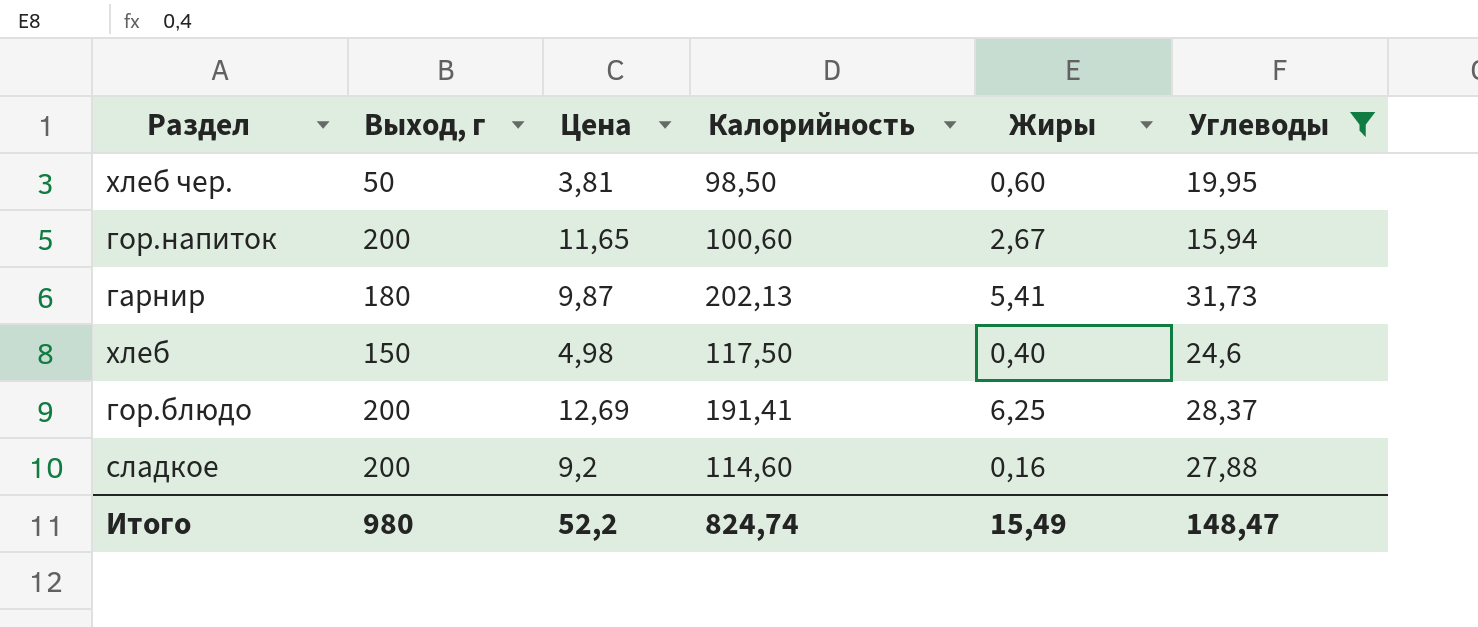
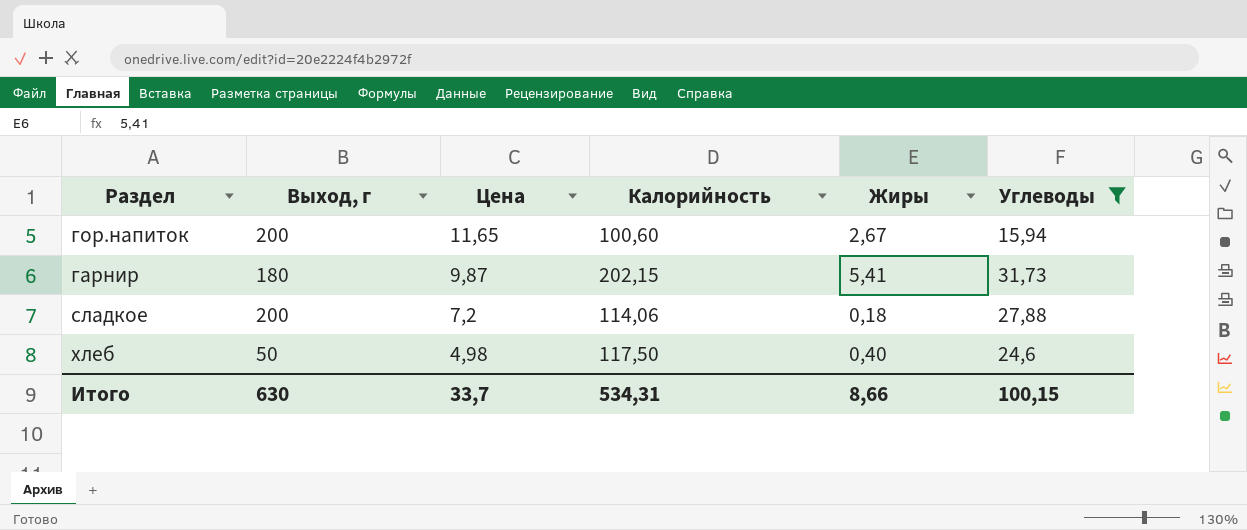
row order: none -> Цена descending
row хлеб чер.: 50 | 3,81 | 98,50 | 0,60 | 19,95 -> none
row гор.блюдо: 200 | 12,69 | 191,41 | 6,25 | 28,37 -> none
гарнир | Калорийность: 202,13 -> 202,15
сладкое | Цена: 9,2 -> 7,2
сладкое | Калорийность: 114,60 -> 114,06
сладкое | Жиры: 0,16 -> 0,18
хлеб | Выход, г: 150 -> 50
Итого | Выход, г: 980 -> 630
Итого | Цена: 52,2 -> 33,7
Итого | Калорийность: 824,74 -> 534,31
Итого | Жиры: 15,49 -> 8,66
Итого | Углеводы: 148,47 -> 100,15

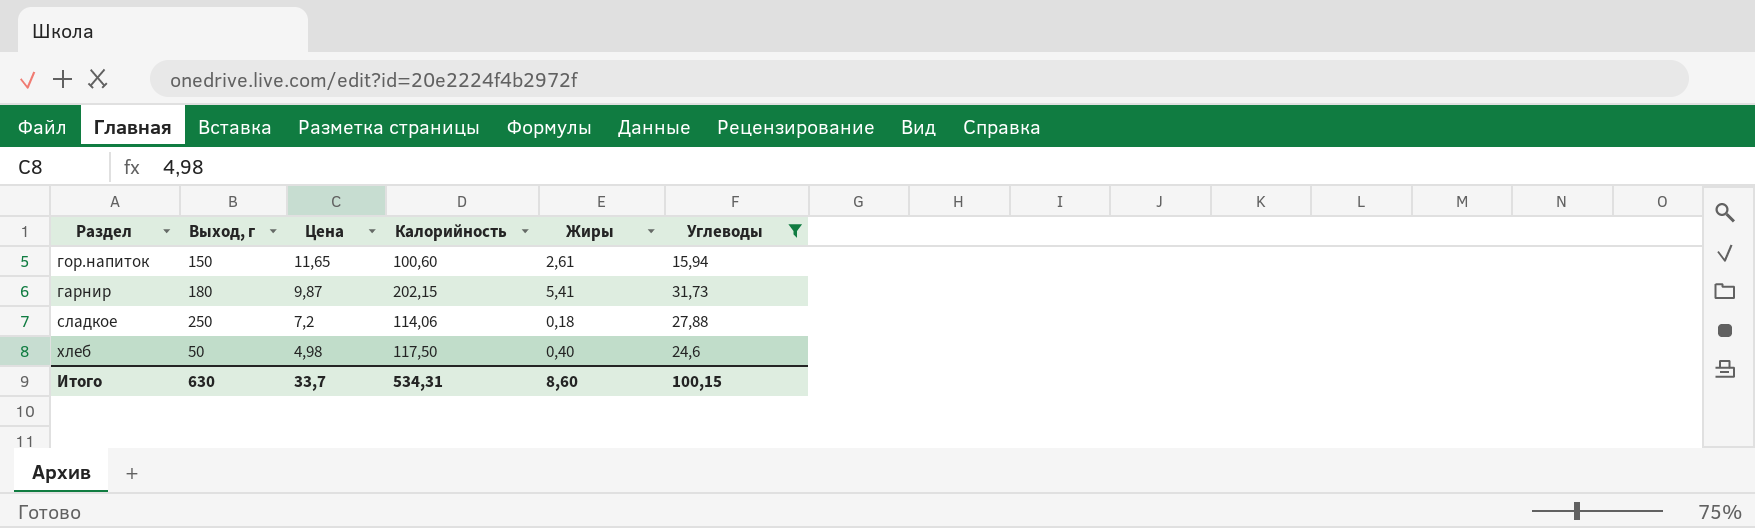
гор.напиток | Выход, г: 200 -> 150
гор.напиток | Жиры: 2,67 -> 2,61
сладкое | Выход, г: 200 -> 250
Итого | Жиры: 8,66 -> 8,60

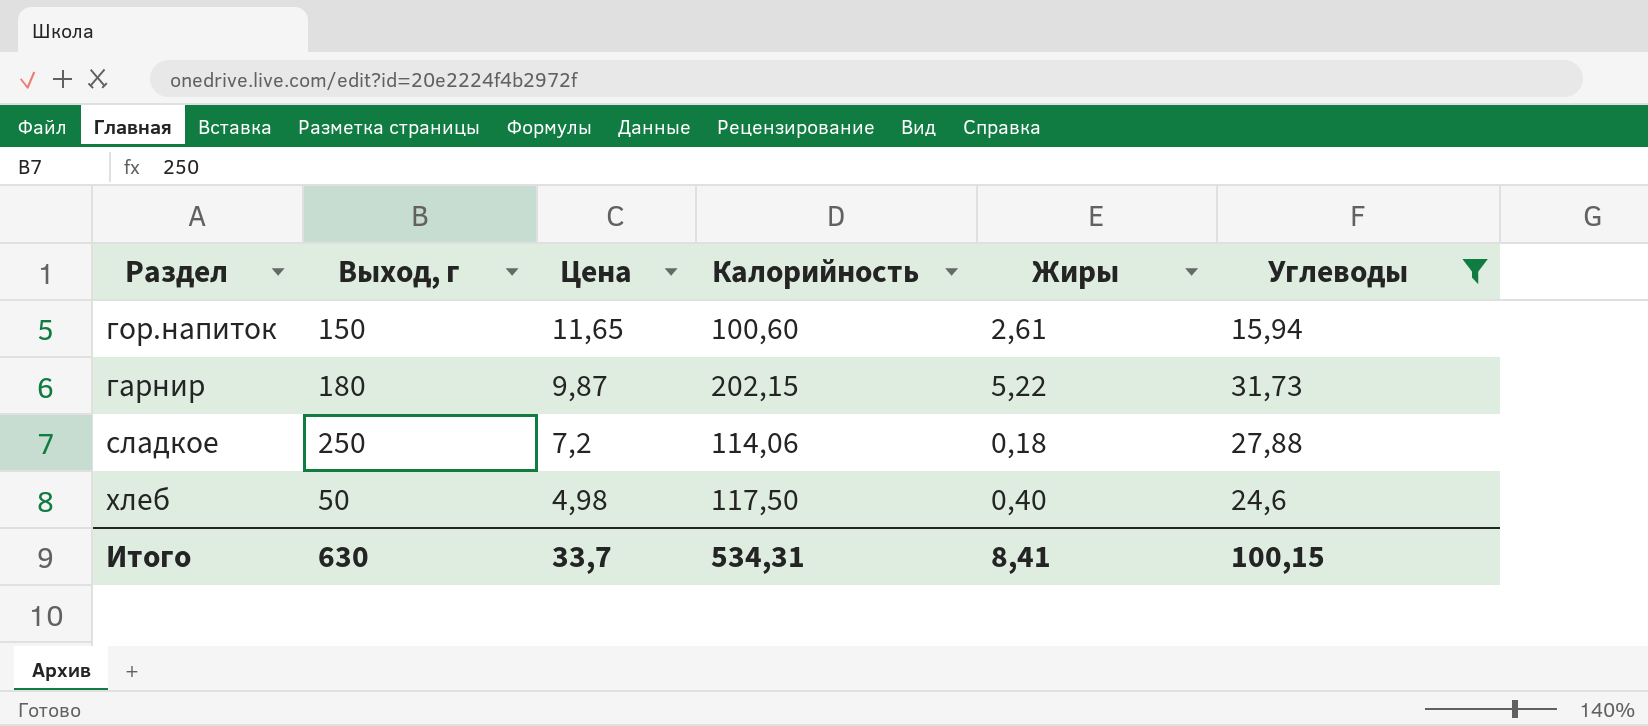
гарнир | Жиры: 5,41 -> 5,22
Итого | Жиры: 8,60 -> 8,41

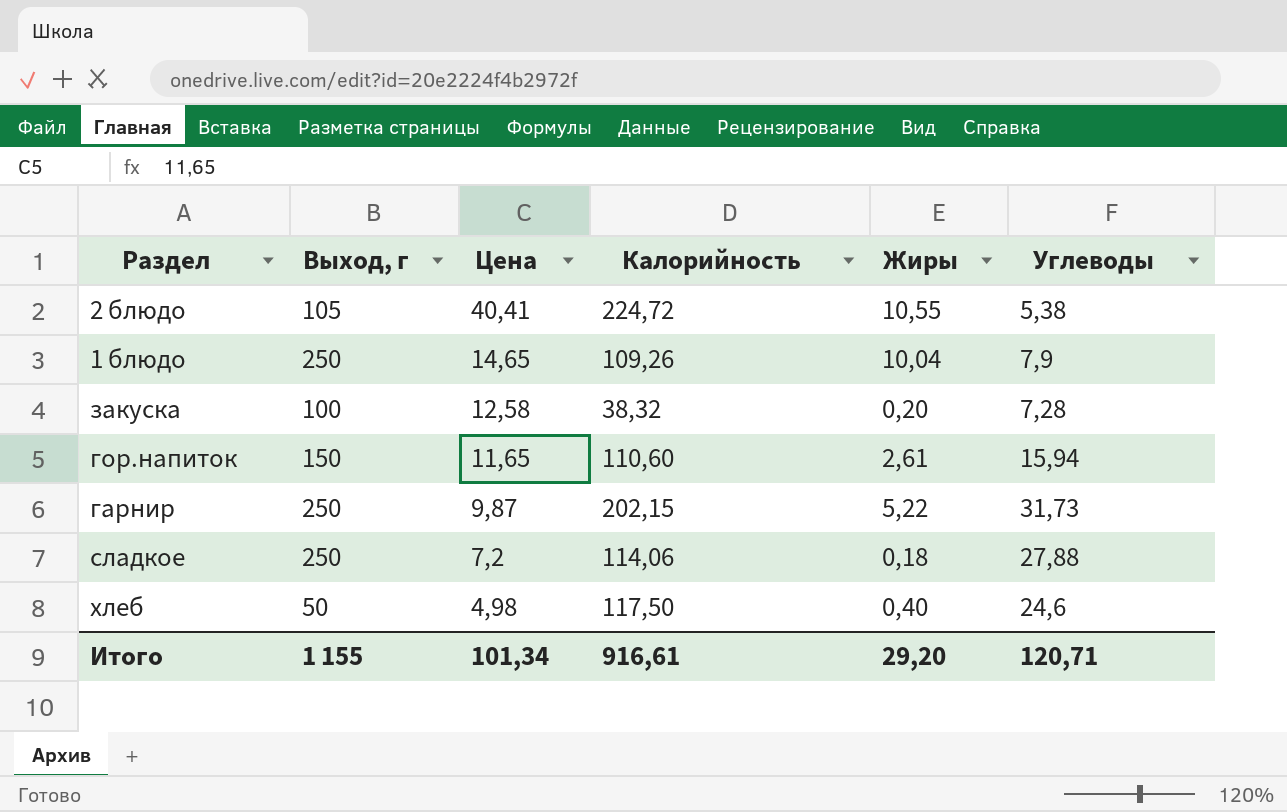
filter: Углеводы >= 15,94 -> none
гор.напиток | Калорийность: 100,60 -> 110,60
гарнир | Выход, г: 180 -> 250
Итого | Выход, г: 630 -> 1 155
Итого | Цена: 33,7 -> 101,34
Итого | Калорийность: 534,31 -> 916,61
Итого | Жиры: 8,41 -> 29,20
Итого | Углеводы: 100,15 -> 120,71

